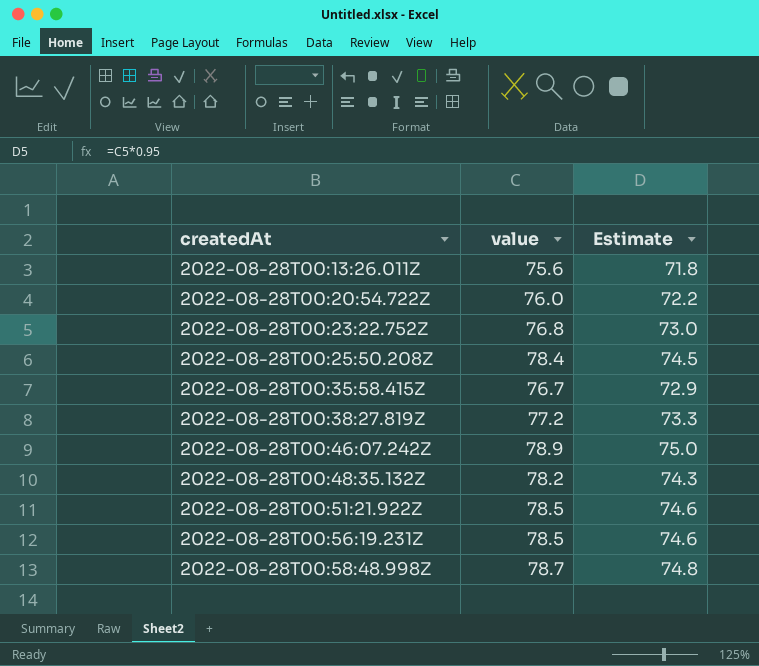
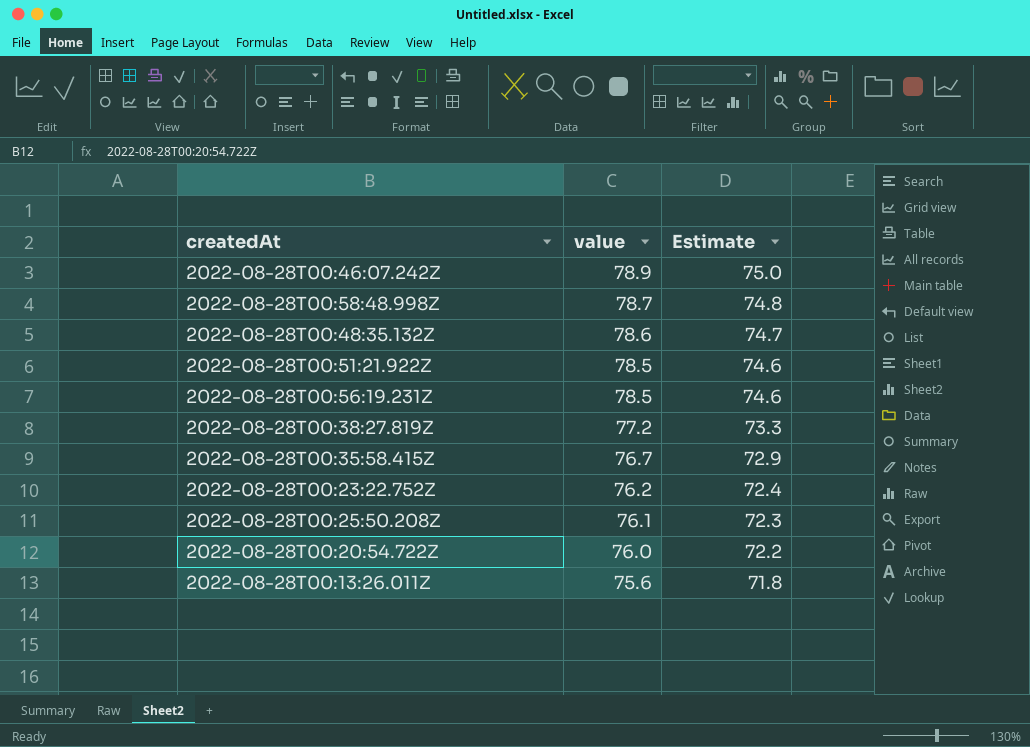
row order: createdAt ascending -> value descending
2022-08-28T00:48:35.132Z | value: 78.2 -> 78.6
2022-08-28T00:48:35.132Z | Estimate: 74.3 -> 74.7
2022-08-28T00:23:22.752Z | value: 76.8 -> 76.2
2022-08-28T00:23:22.752Z | Estimate: 73.0 -> 72.4
2022-08-28T00:25:50.208Z | value: 78.4 -> 76.1
2022-08-28T00:25:50.208Z | Estimate: 74.5 -> 72.3

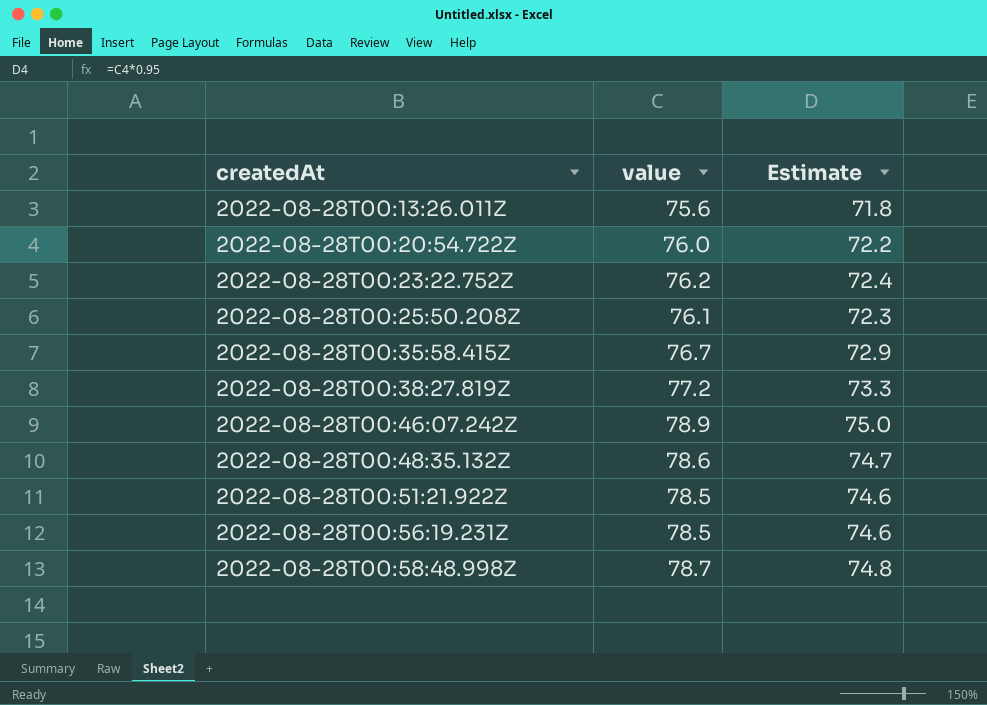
row order: value descending -> createdAt ascending

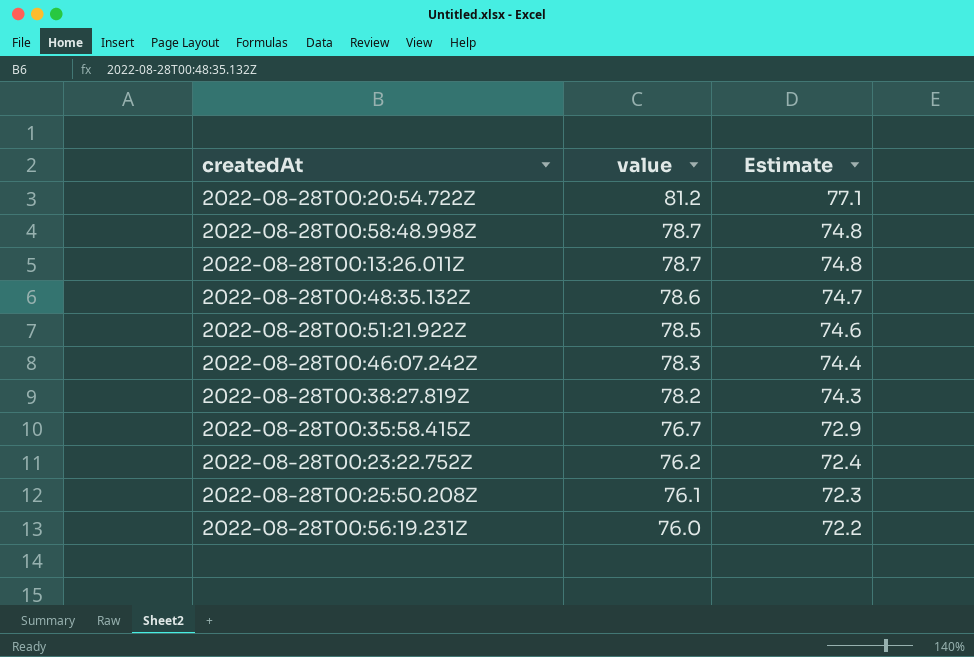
row order: createdAt ascending -> value descending
2022-08-28T00:20:54.722Z | value: 76.0 -> 81.2
2022-08-28T00:20:54.722Z | Estimate: 72.2 -> 77.1
2022-08-28T00:13:26.011Z | value: 75.6 -> 78.7
2022-08-28T00:13:26.011Z | Estimate: 71.8 -> 74.8
2022-08-28T00:46:07.242Z | value: 78.9 -> 78.3
2022-08-28T00:46:07.242Z | Estimate: 75.0 -> 74.4
2022-08-28T00:38:27.819Z | value: 77.2 -> 78.2
2022-08-28T00:38:27.819Z | Estimate: 73.3 -> 74.3
2022-08-28T00:56:19.231Z | value: 78.5 -> 76.0
2022-08-28T00:56:19.231Z | Estimate: 74.6 -> 72.2

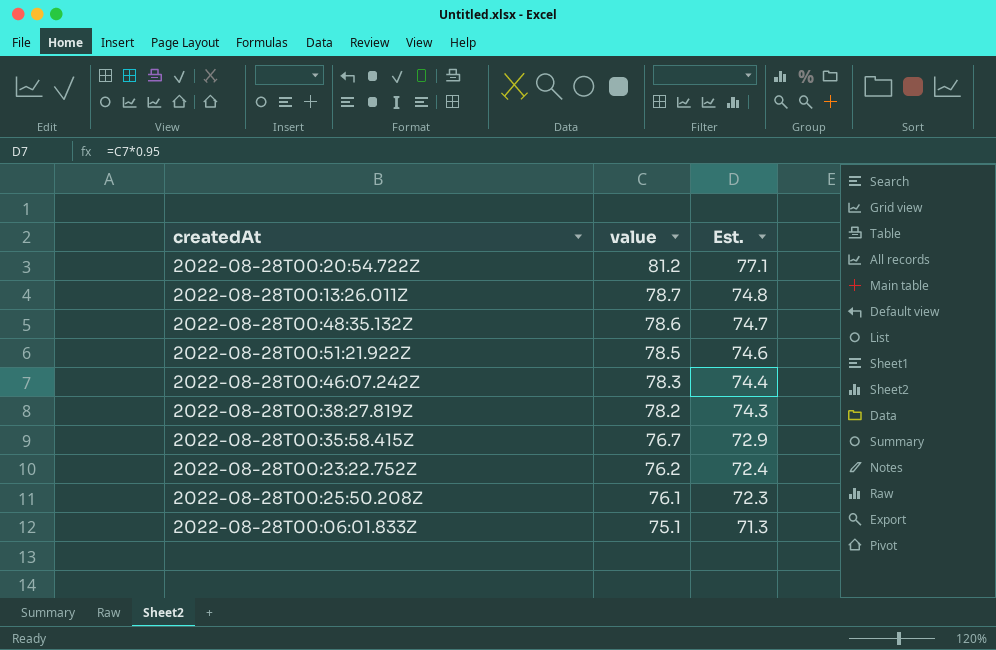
column name: Estimate -> Est.
row 2022-08-28T00:58:48.998Z: 78.7 | 74.8 -> none
row 2022-08-28T00:56:19.231Z: 76.0 | 72.2 -> none
row 2022-08-28T00:06:01.833Z: none -> 75.1 | 71.3

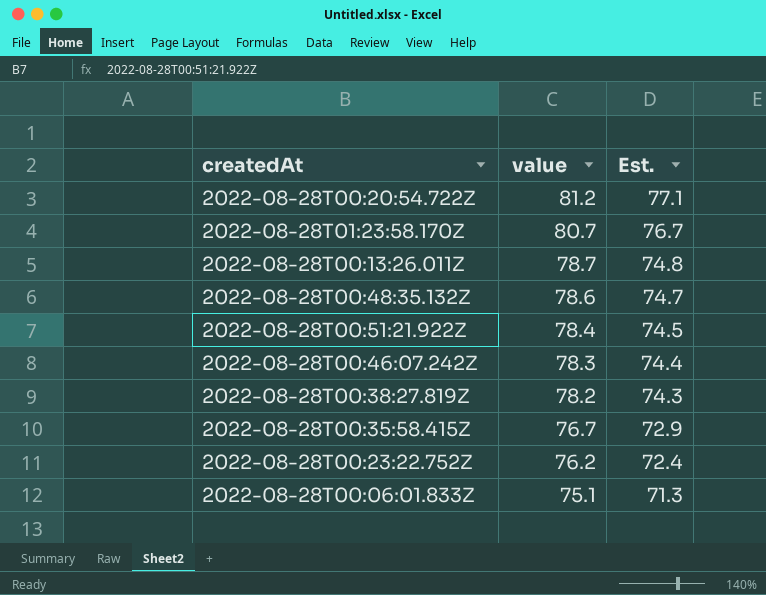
row 2022-08-28T00:25:50.208Z: 76.1 | 72.3 -> none
row 2022-08-28T01:23:58.170Z: none -> 80.7 | 76.7
2022-08-28T00:51:21.922Z | value: 78.5 -> 78.4
2022-08-28T00:51:21.922Z | Est.: 74.6 -> 74.5

